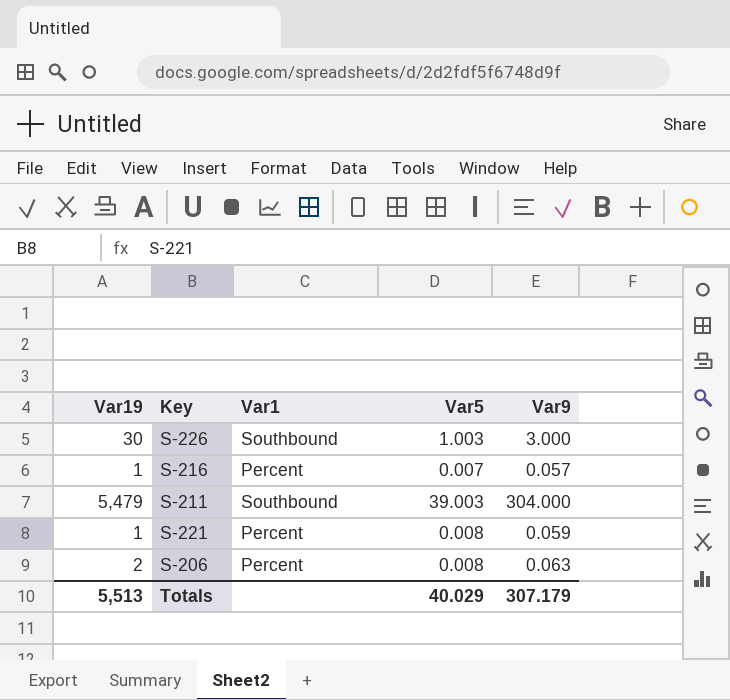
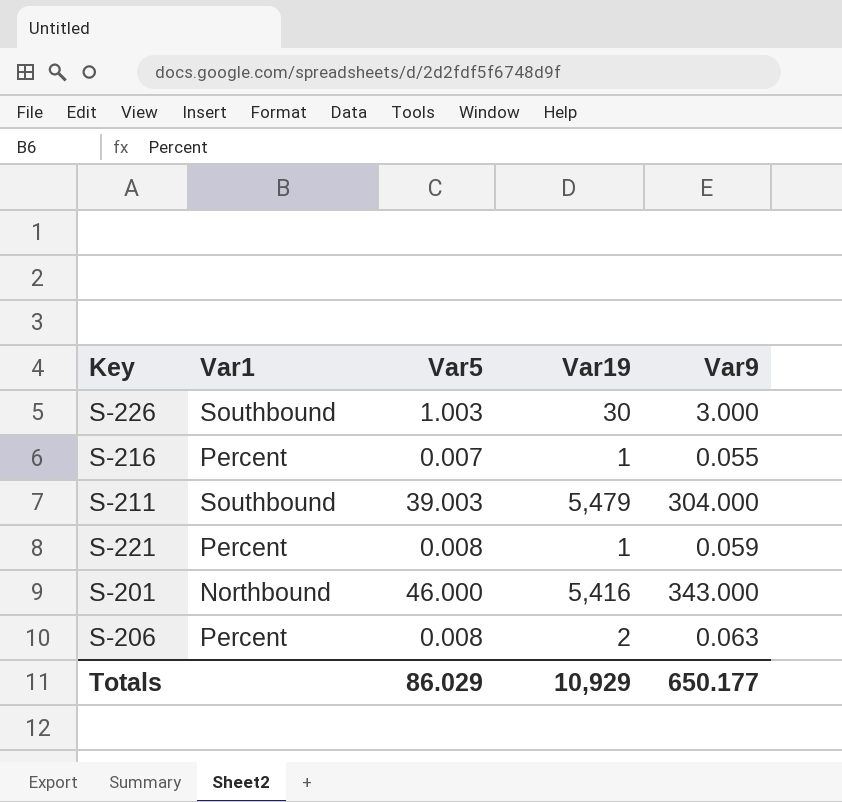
column Var19 | position: 1 -> 4
S-216 | Var9: 0.057 -> 0.055
row S-201: none -> Northbound | 46.000 | 5,416 | 343.000
Totals | Var5: 40.029 -> 86.029
Totals | Var19: 5,513 -> 10,929
Totals | Var9: 307.179 -> 650.177

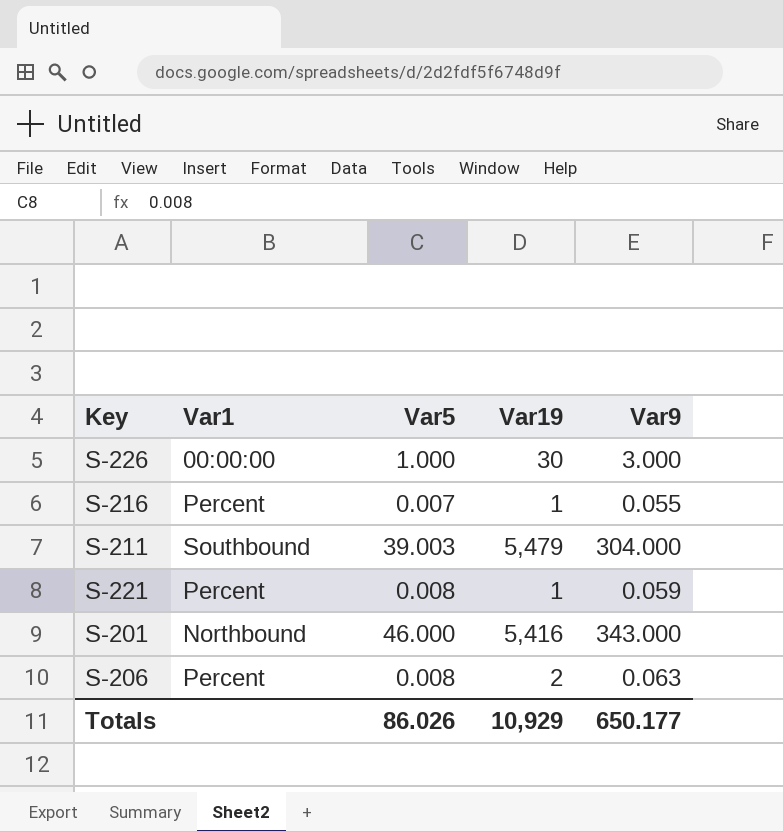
S-226 | Var1: Southbound -> 00:00:00
S-226 | Var5: 1.003 -> 1.000
Totals | Var5: 86.029 -> 86.026

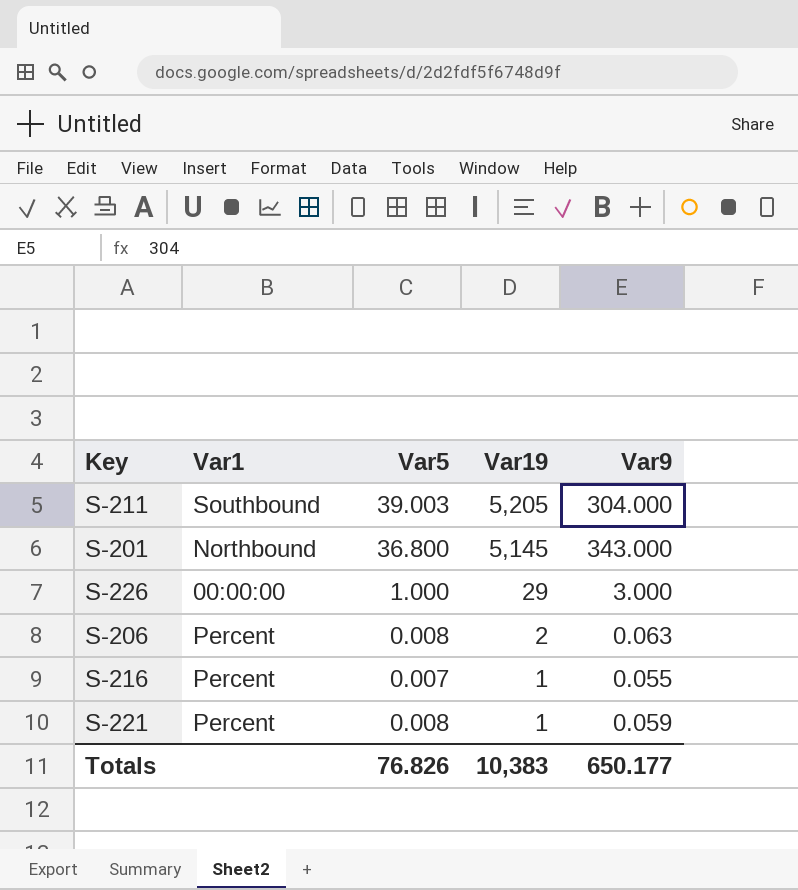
row order: none -> Var19 descending
S-211 | Var19: 5,479 -> 5,205
S-201 | Var5: 46.000 -> 36.800
S-201 | Var19: 5,416 -> 5,145
S-226 | Var19: 30 -> 29
Totals | Var5: 86.026 -> 76.826
Totals | Var19: 10,929 -> 10,383

